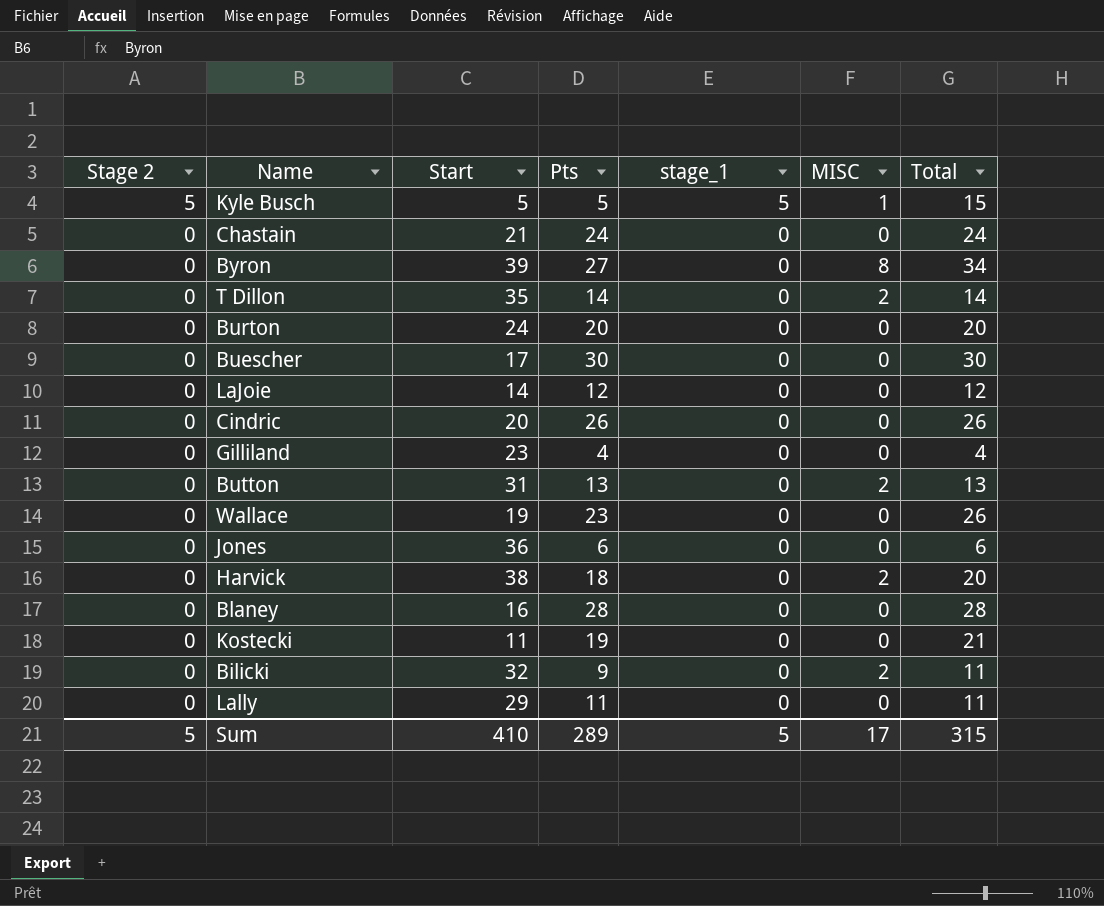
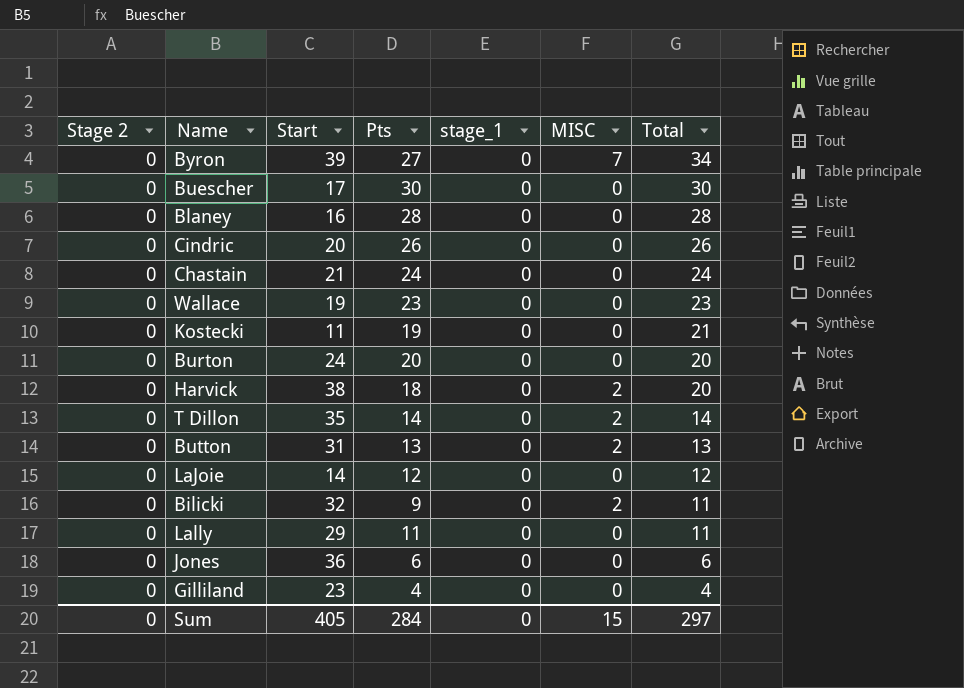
row order: Stage 2 descending -> Total descending
row Kyle Busch: 5 | 5 | 5 | 5 | 1 | 15 -> none
Byron | MISC: 8 -> 7
Wallace | Total: 26 -> 23
Sum | Stage 2: 5 -> 0
Sum | Start: 410 -> 405
Sum | Pts: 289 -> 284
Sum | stage_1: 5 -> 0
Sum | MISC: 17 -> 15
Sum | Total: 315 -> 297

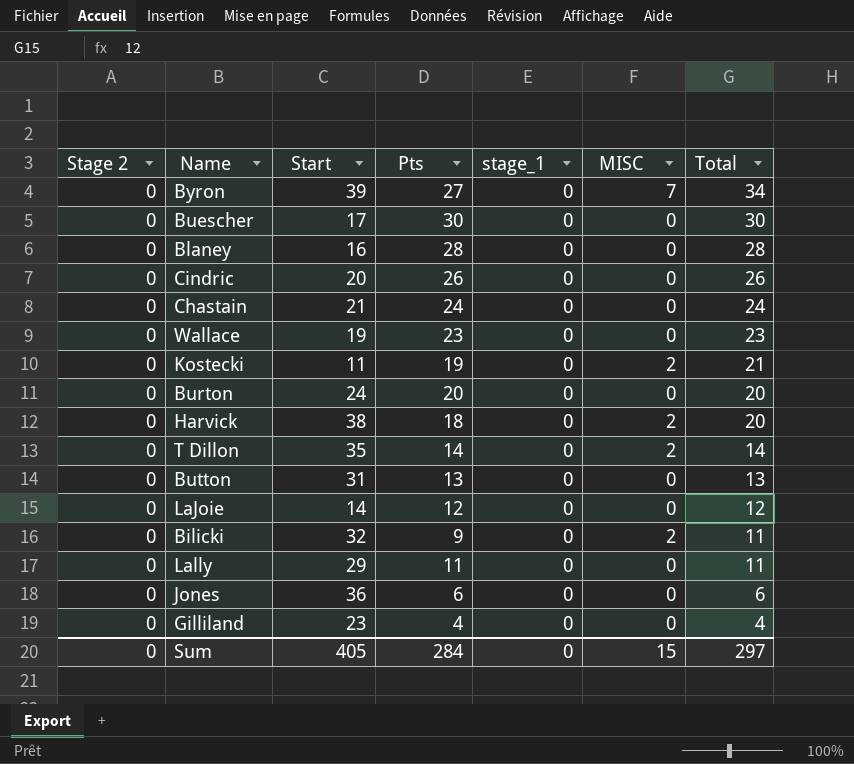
Kostecki | MISC: 0 -> 2
Button | MISC: 2 -> 0

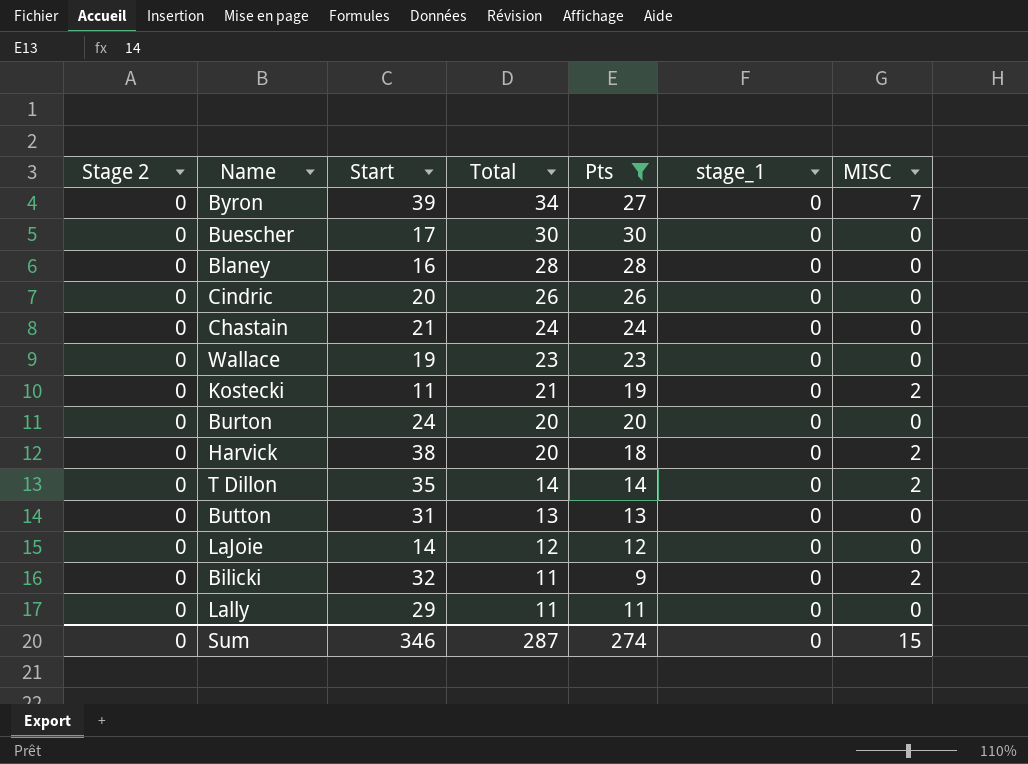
filter: none -> Pts >= 9
column Total | position: 7 -> 4
Sum | Start: 405 -> 346
Sum | Total: 297 -> 287
Sum | Pts: 284 -> 274

